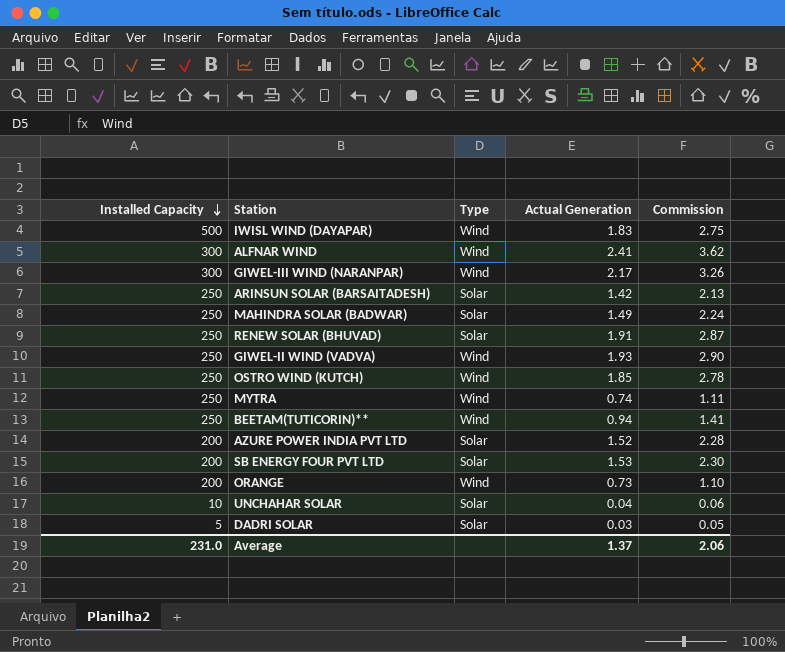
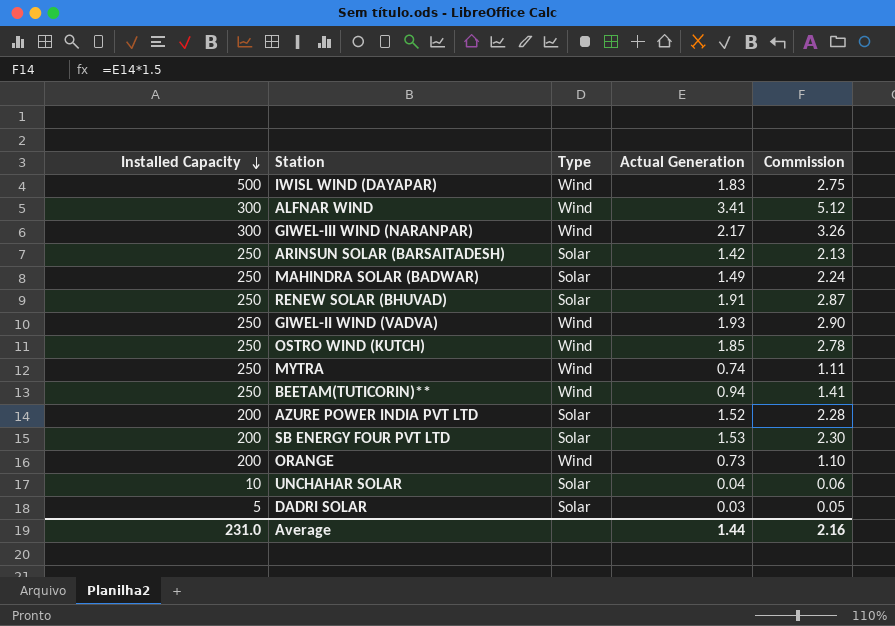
ALFNAR WIND | Actual Generation: 2.41 -> 3.41
ALFNAR WIND | Commission: 3.62 -> 5.12
Average | Actual Generation: 1.37 -> 1.44
Average | Commission: 2.06 -> 2.16

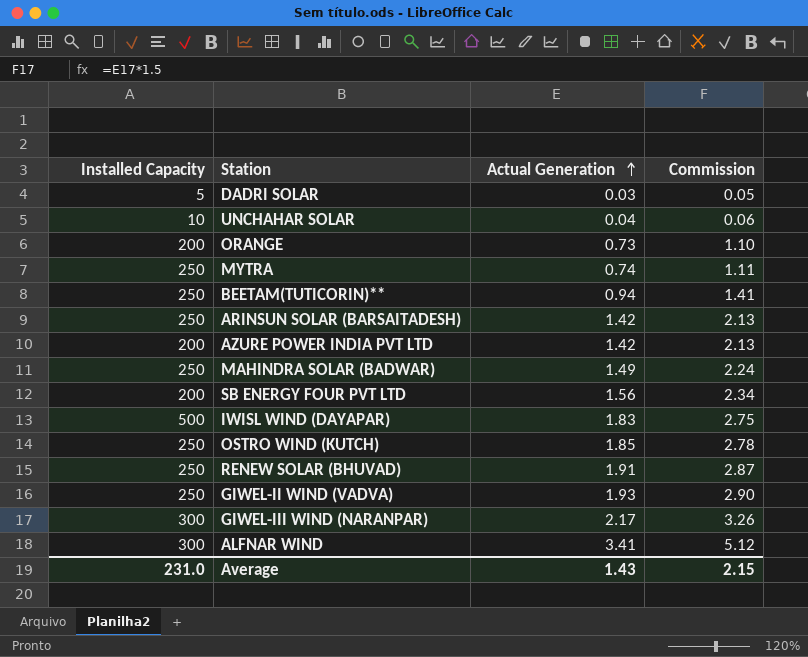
row order: Installed Capacity descending -> Actual Generation ascending
column Type | position: 3 -> none
AZURE POWER INDIA PVT LTD | Actual Generation: 1.52 -> 1.42
AZURE POWER INDIA PVT LTD | Commission: 2.28 -> 2.13
SB ENERGY FOUR PVT LTD | Actual Generation: 1.53 -> 1.56
SB ENERGY FOUR PVT LTD | Commission: 2.30 -> 2.34
Average | Actual Generation: 1.44 -> 1.43
Average | Commission: 2.16 -> 2.15

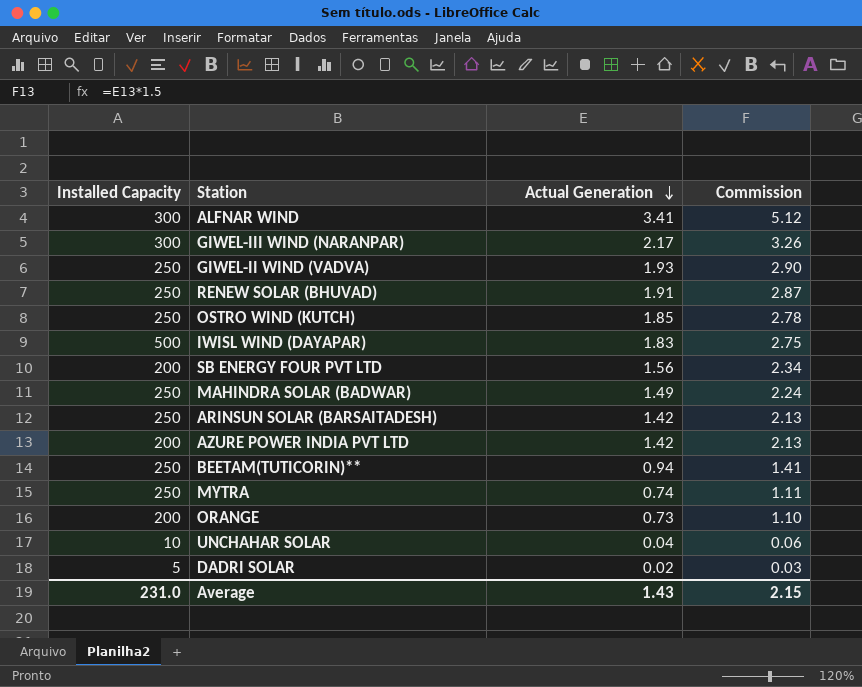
row order: Actual Generation ascending -> Actual Generation descending
DADRI SOLAR | Actual Generation: 0.03 -> 0.02
DADRI SOLAR | Commission: 0.05 -> 0.03

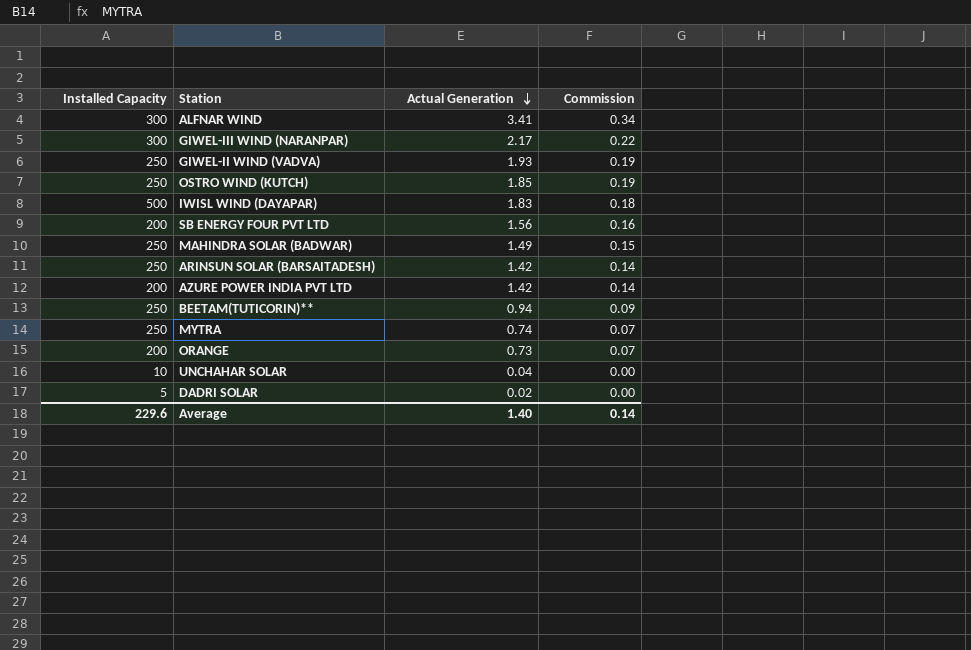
column Commission | formula: [Actual Generation] * 1.5 -> [Actual Generation] * 0.1
row RENEW SOLAR (BHUVAD): 250 | 1.91 | 2.87 -> none
Average | Installed Capacity: 231.0 -> 229.6
Average | Actual Generation: 1.43 -> 1.40
Average | Commission: 2.15 -> 0.14

